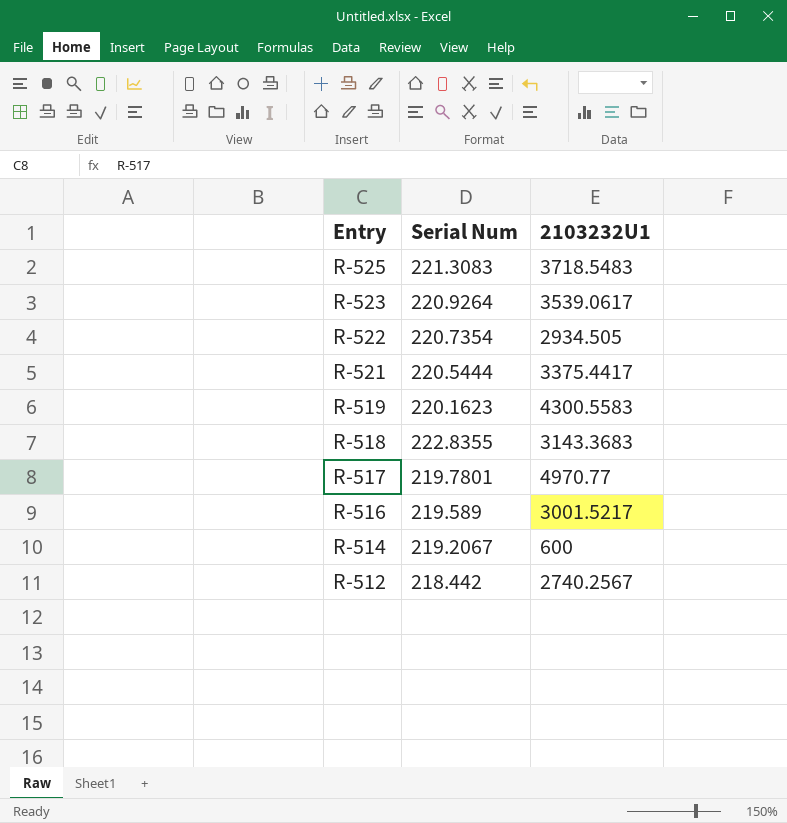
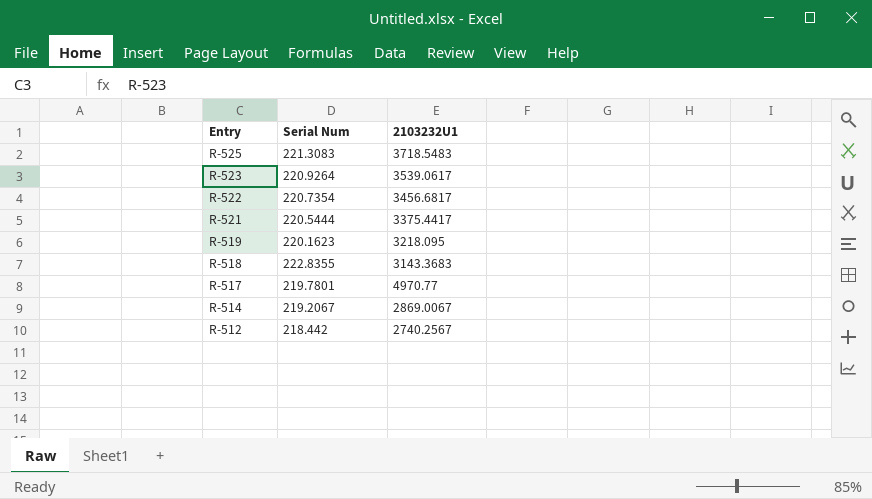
row R-516: 219.589 | 3001.5217 -> none
R-522 | 2103232U1: 2934.505 -> 3456.6817
R-519 | 2103232U1: 4300.5583 -> 3218.095
R-514 | 2103232U1: 600 -> 2869.0067

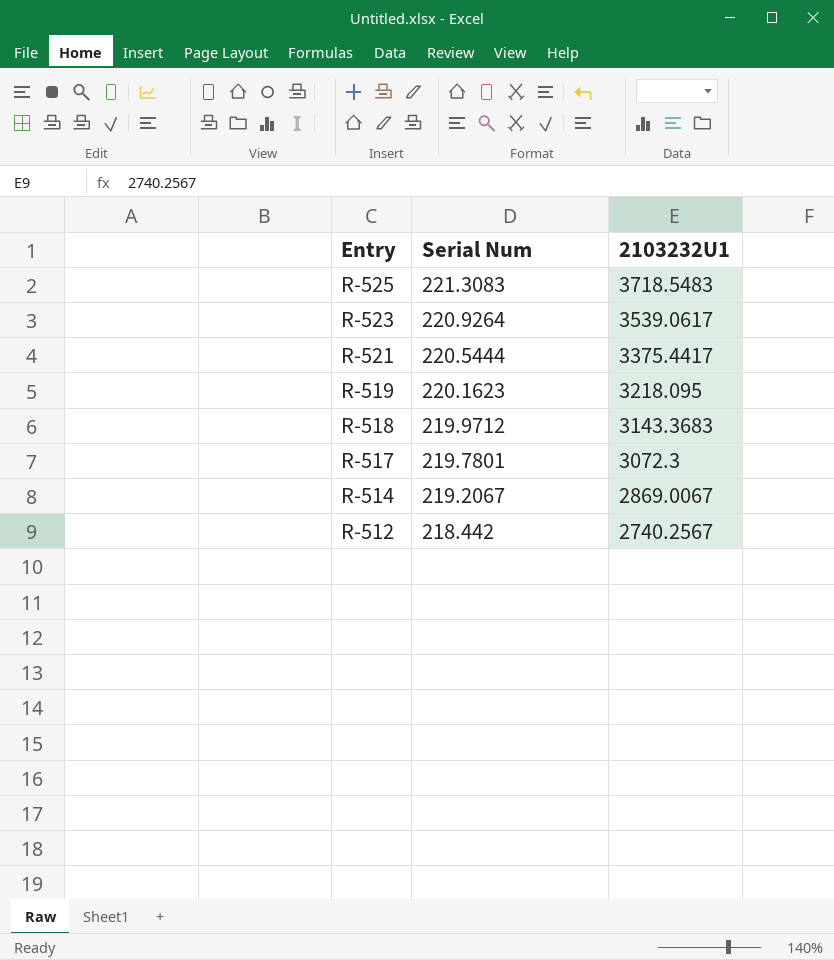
row R-522: 220.7354 | 3456.6817 -> none
R-518 | Serial Num: 222.8355 -> 219.9712
R-517 | 2103232U1: 4970.77 -> 3072.3

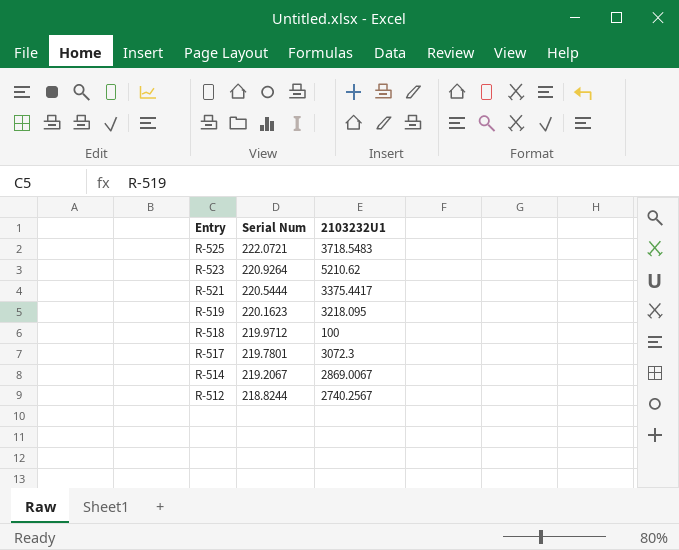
R-525 | Serial Num: 221.3083 -> 222.0721
R-523 | 2103232U1: 3539.0617 -> 5210.62
R-518 | 2103232U1: 3143.3683 -> 100
R-512 | Serial Num: 218.442 -> 218.8244

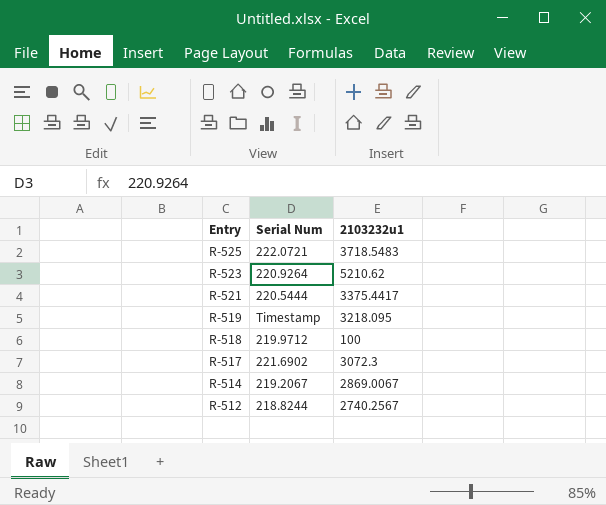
column name: 2103232U1 -> 2103232u1
R-519 | Serial Num: 220.1623 -> Timestamp
R-517 | Serial Num: 219.7801 -> 221.6902

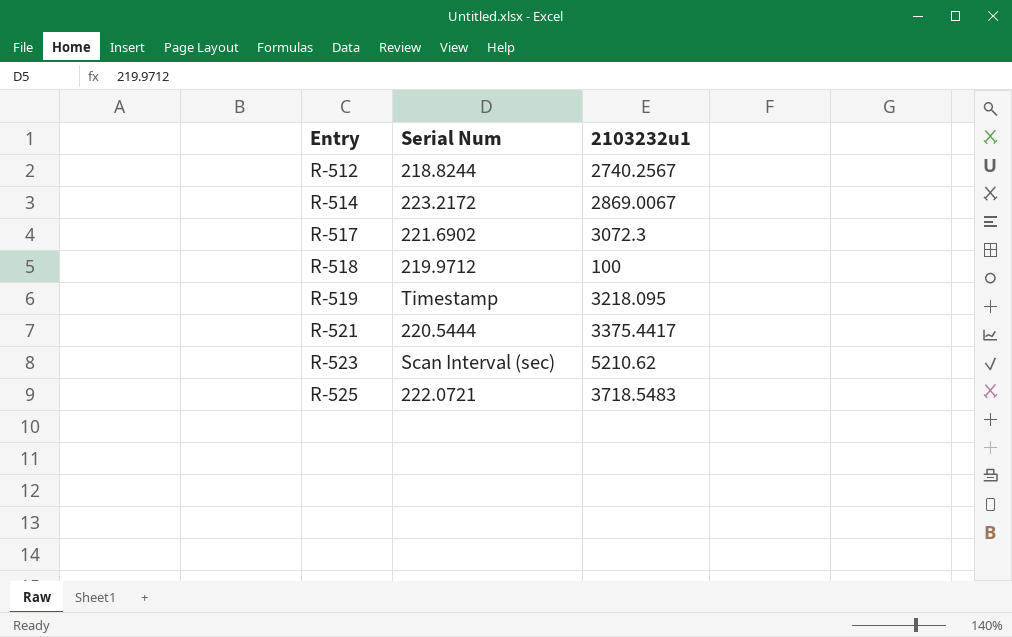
row order: Entry descending -> Entry ascending
R-514 | Serial Num: 219.2067 -> 223.2172
R-523 | Serial Num: 220.9264 -> Scan Interval (sec)

